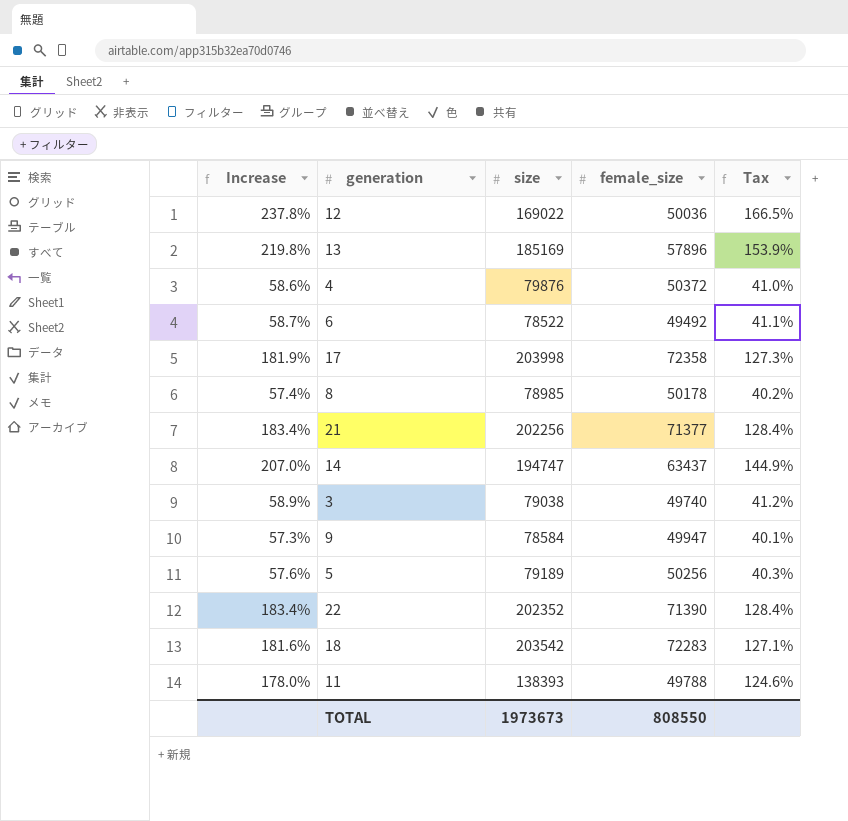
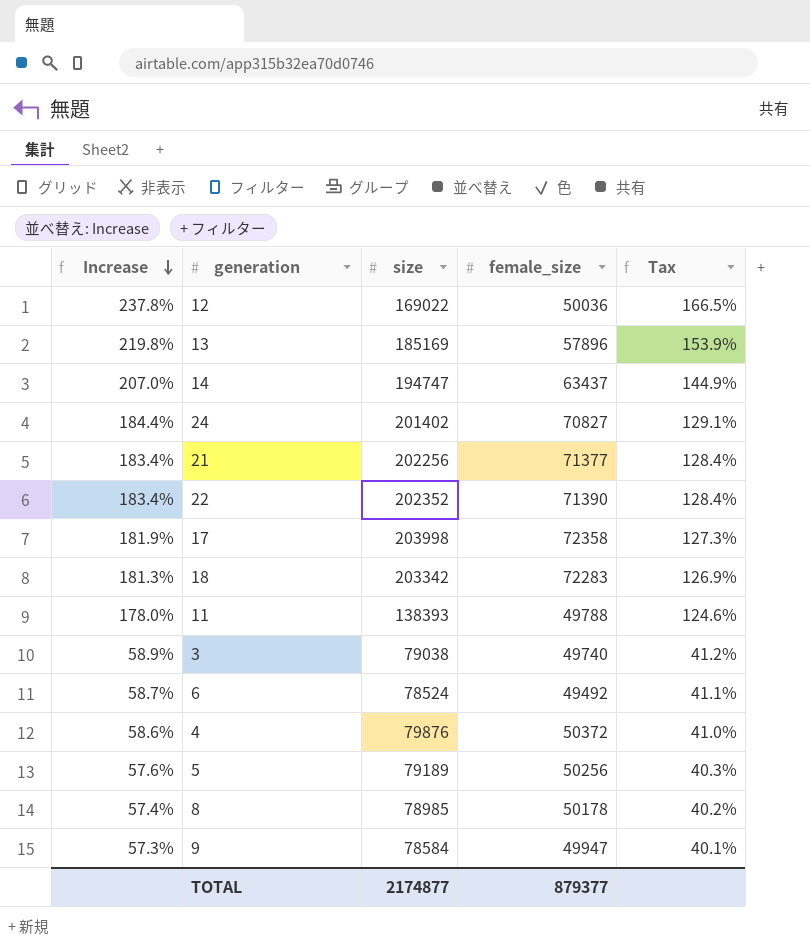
row order: none -> Increase descending
row 24: none -> 184.4% | 201402 | 70827 | 129.1%
18 | Increase: 181.6% -> 181.3%
18 | size: 203542 -> 203342
18 | Tax: 127.1% -> 126.9%
6 | size: 78522 -> 78524
TOTAL | size: 1973673 -> 2174877
TOTAL | female_size: 808550 -> 879377

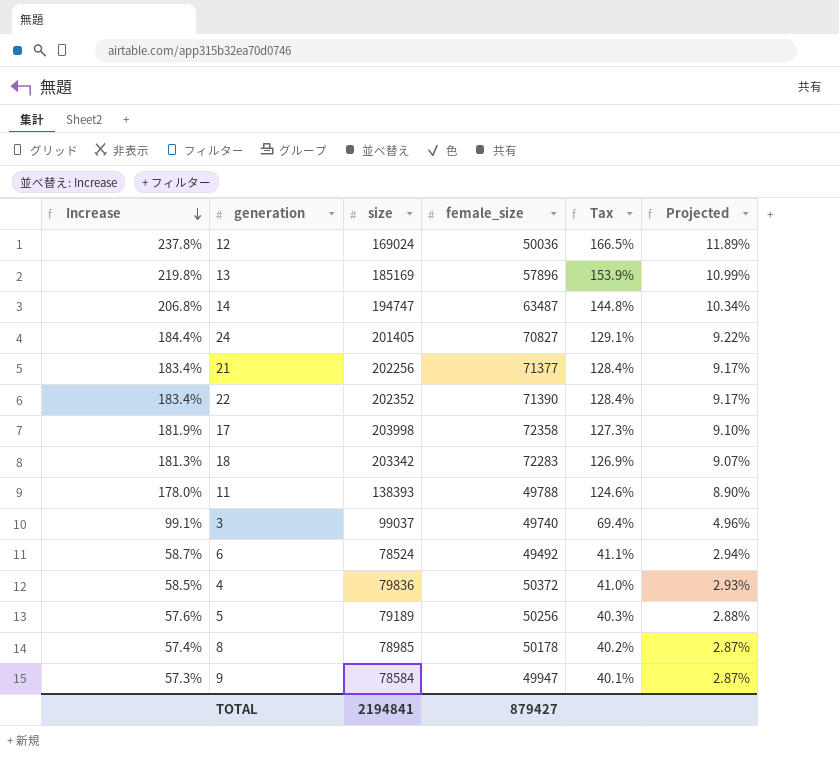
column Projected | formula: none -> [Increase] * 0.05
12 | size: 169022 -> 169024
14 | Increase: 207.0% -> 206.8%
14 | female_size: 63437 -> 63487
14 | Tax: 144.9% -> 144.8%
24 | size: 201402 -> 201405
3 | Increase: 58.9% -> 99.1%
3 | size: 79038 -> 99037
3 | Tax: 41.2% -> 69.4%
4 | Increase: 58.6% -> 58.5%
4 | size: 79876 -> 79836
TOTAL | size: 2174877 -> 2194841
TOTAL | female_size: 879377 -> 879427

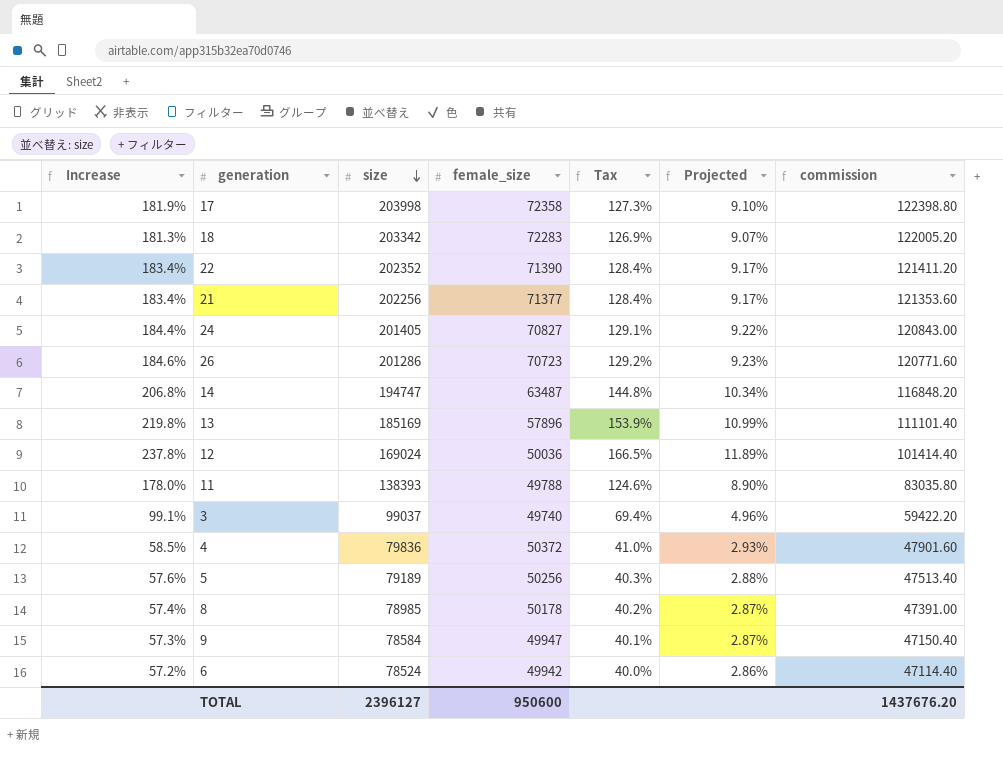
row order: Increase descending -> size descending
column commission | formula: none -> [size] * 0.6
row 26: none -> 184.6% | 201286 | 70723 | 129.2% | 9.23% | 120771.60
6 | Increase: 58.7% -> 57.2%
6 | female_size: 49492 -> 49942
6 | Tax: 41.1% -> 40.0%
6 | Projected: 2.94% -> 2.86%
TOTAL | size: 2194841 -> 2396127
TOTAL | female_size: 879427 -> 950600

